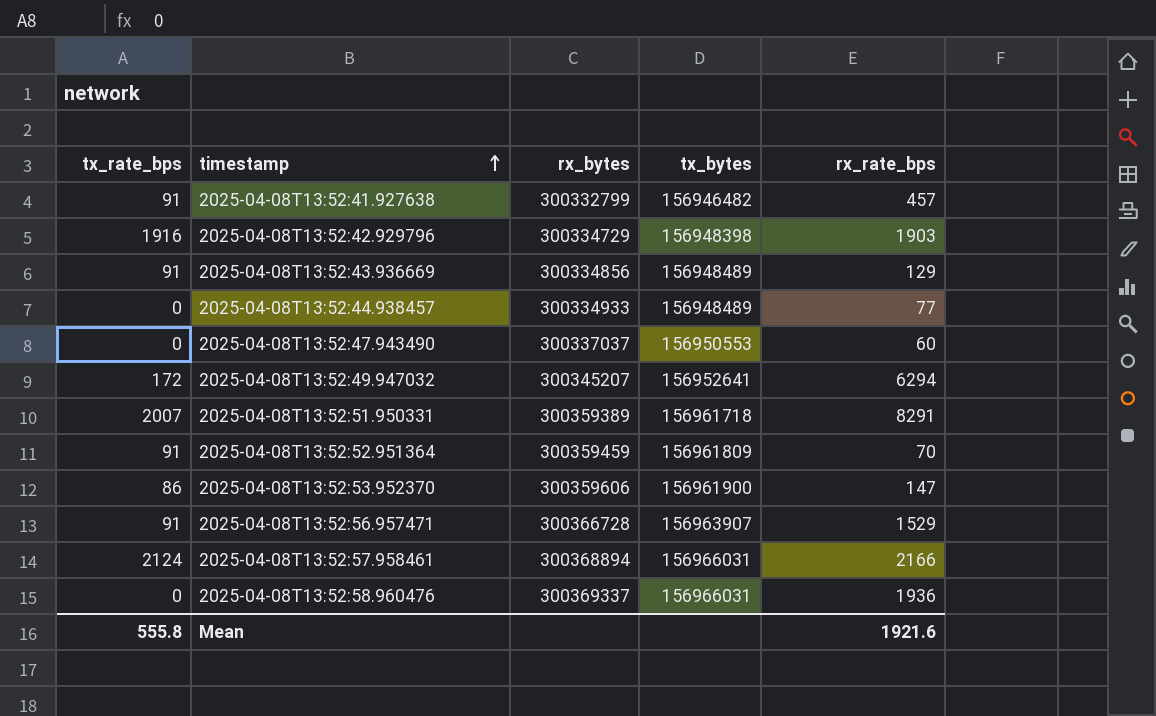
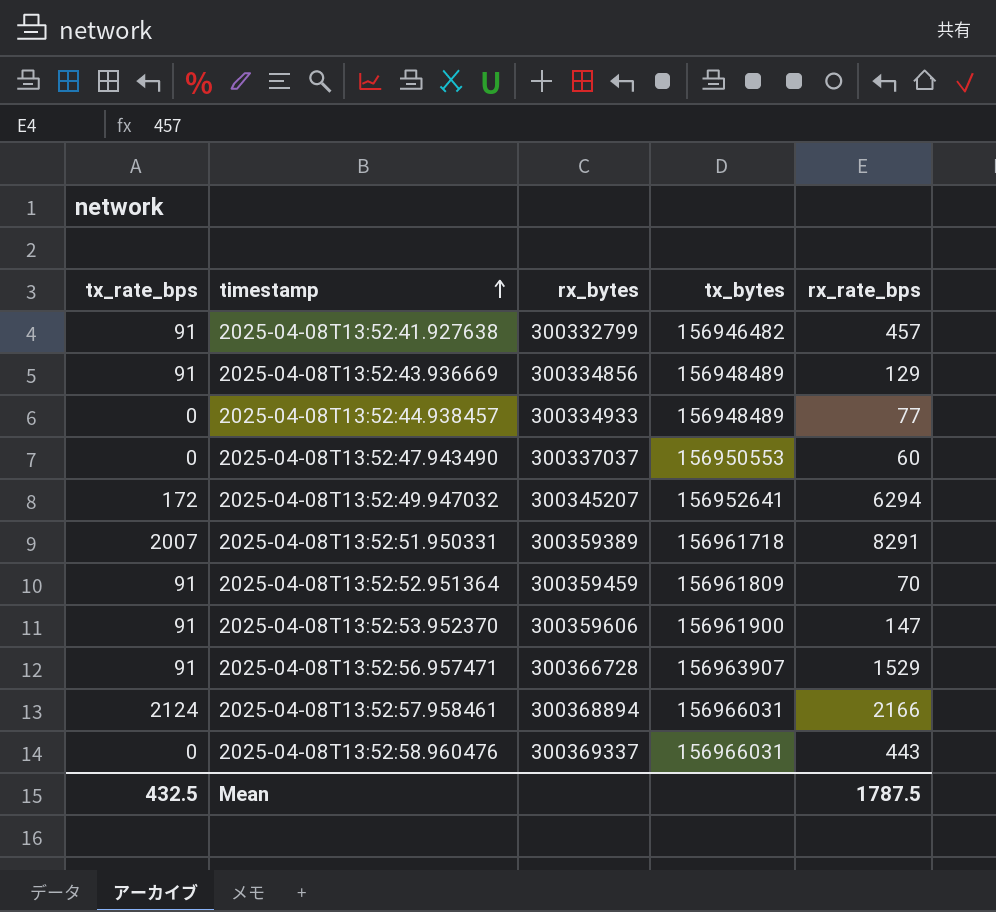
row 2025-04-08T13:52:42.929796: 1916 | 300334729 | 156948398 | 1903 -> none
2025-04-08T13:52:53.952370 | tx_rate_bps: 86 -> 91
2025-04-08T13:52:58.960476 | rx_rate_bps: 1936 -> 443
Mean | tx_rate_bps: 555.8 -> 432.5
Mean | rx_rate_bps: 1921.6 -> 1787.5

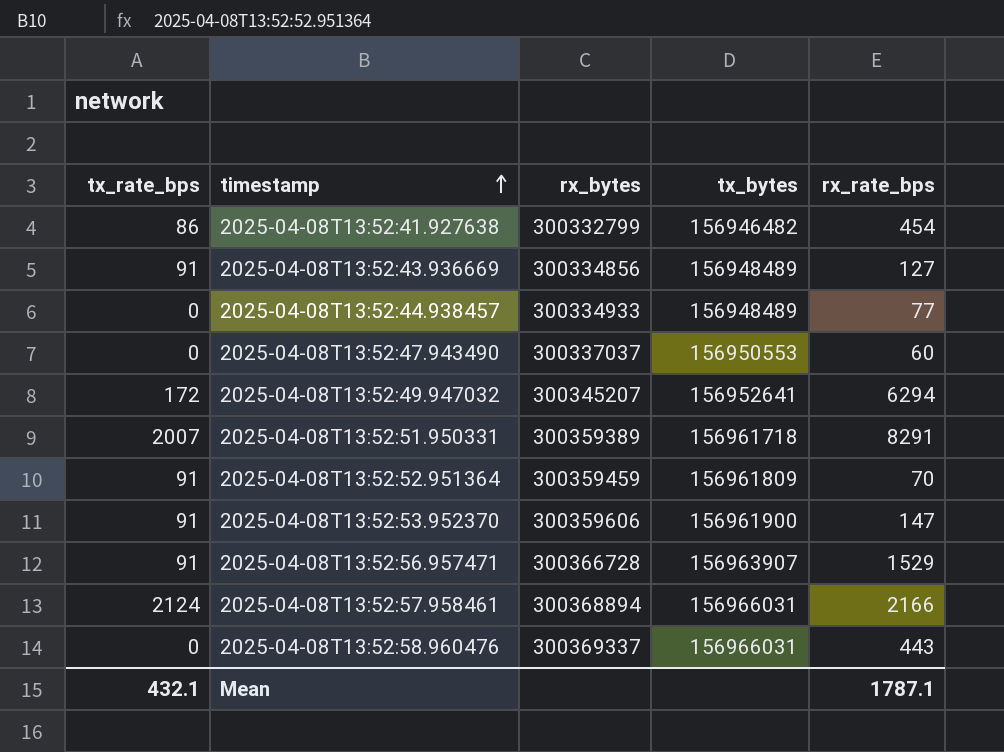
2025-04-08T13:52:41.927638 | tx_rate_bps: 91 -> 86
2025-04-08T13:52:41.927638 | rx_rate_bps: 457 -> 454
2025-04-08T13:52:43.936669 | rx_rate_bps: 129 -> 127
Mean | tx_rate_bps: 432.5 -> 432.1
Mean | rx_rate_bps: 1787.5 -> 1787.1

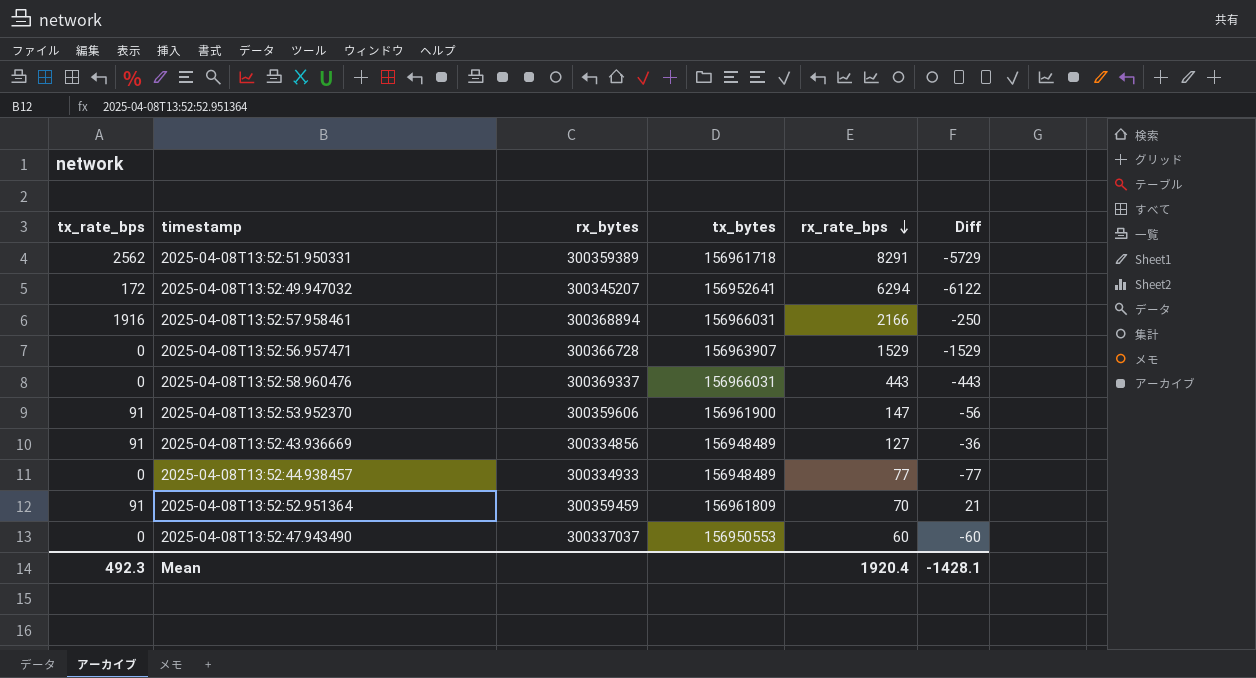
row order: timestamp ascending -> rx_rate_bps descending
column Diff | formula: none -> [tx_rate_bps] - [rx_rate_bps]
row 2025-04-08T13:52:41.927638: 86 | 300332799 | 156946482 | 454 -> none
2025-04-08T13:52:51.950331 | tx_rate_bps: 2007 -> 2562
2025-04-08T13:52:57.958461 | tx_rate_bps: 2124 -> 1916
2025-04-08T13:52:56.957471 | tx_rate_bps: 91 -> 0
Mean | tx_rate_bps: 432.1 -> 492.3
Mean | rx_rate_bps: 1787.1 -> 1920.4

